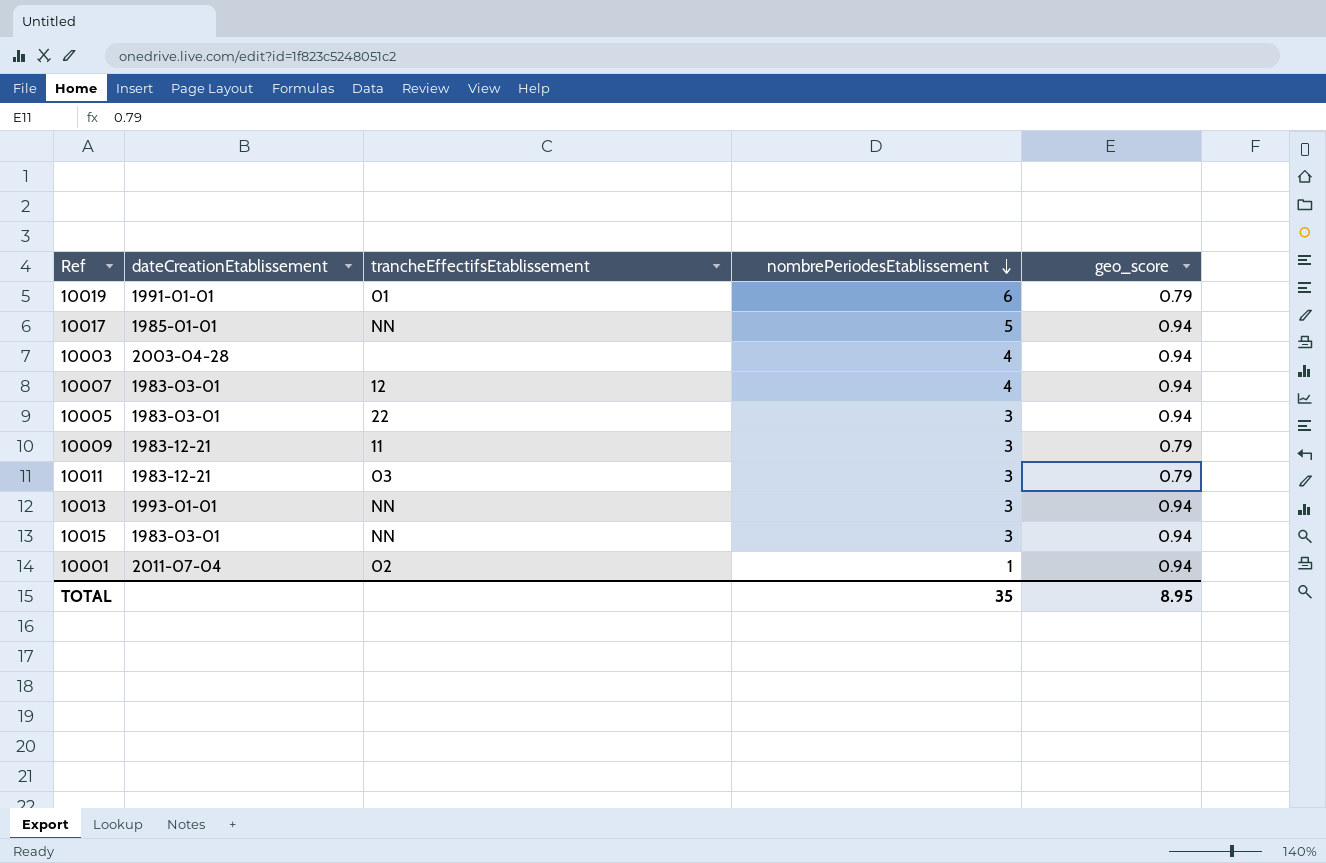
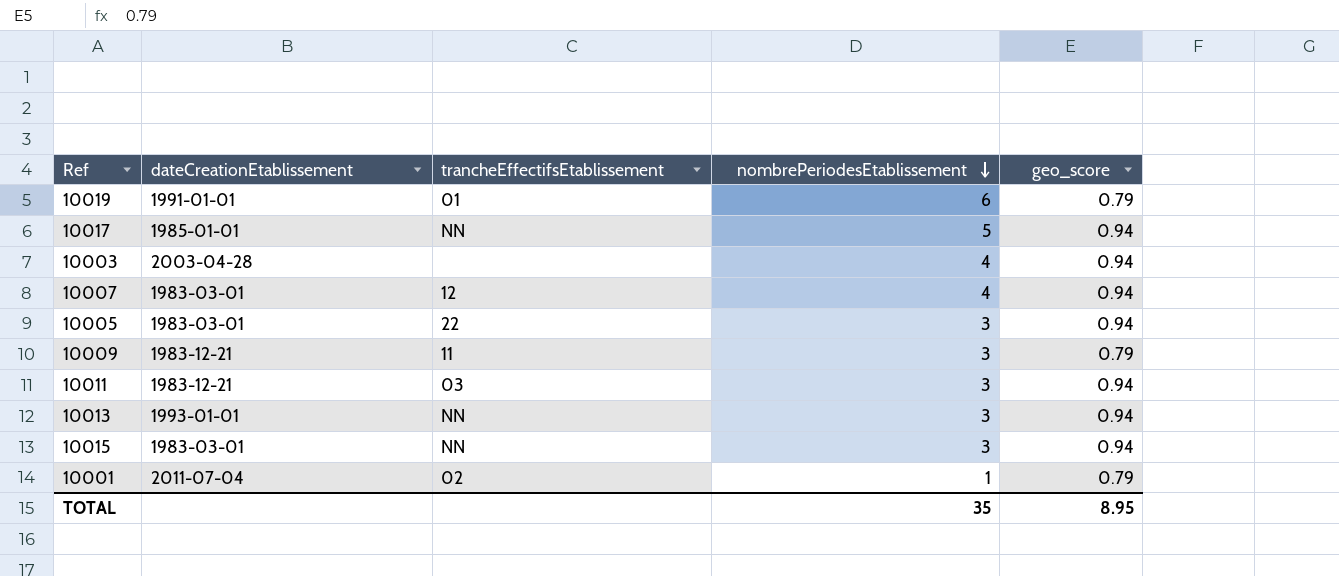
10011 | geo_score: 0.79 -> 0.94
10001 | geo_score: 0.94 -> 0.79

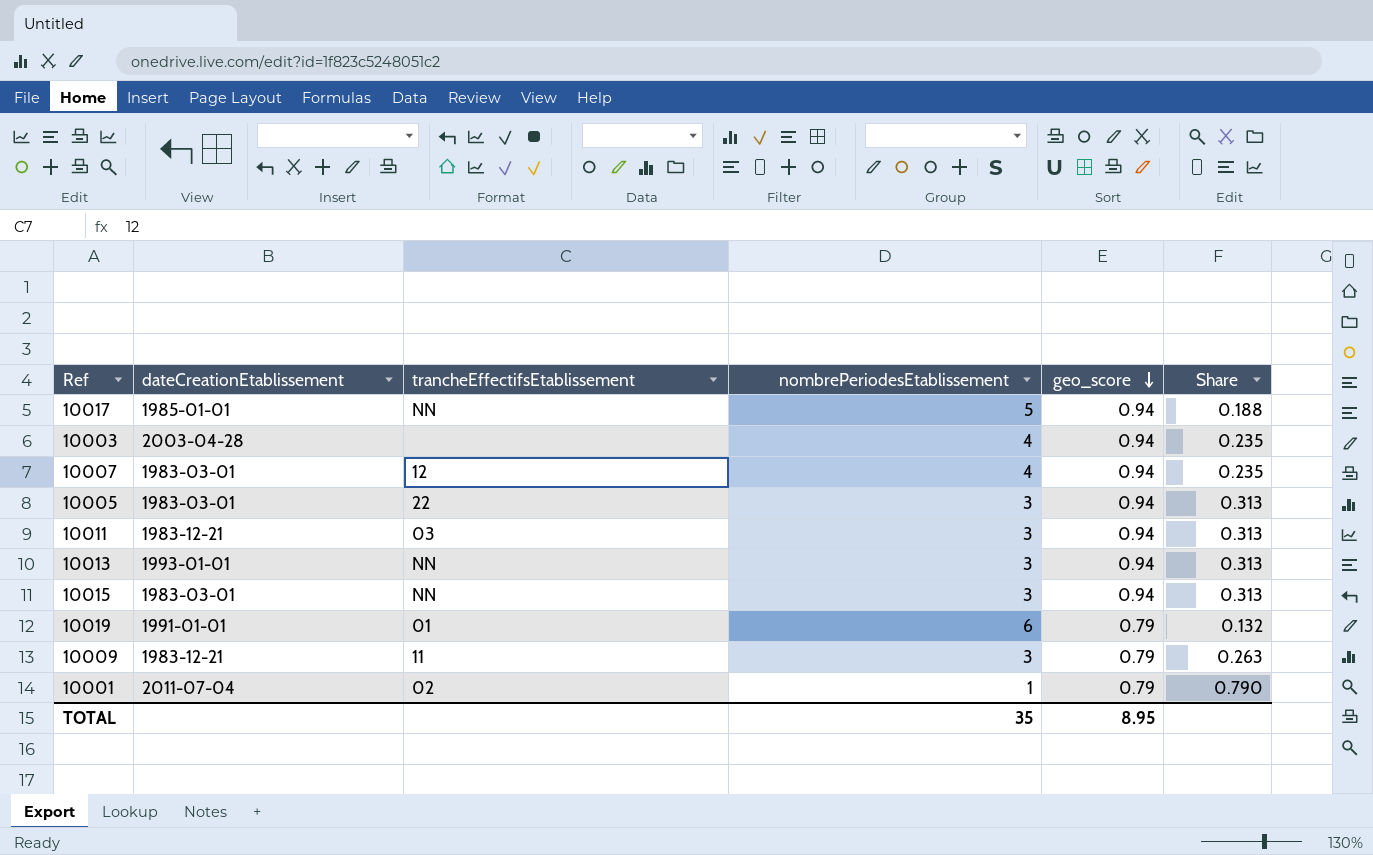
row order: nombrePeriodesEtablissement descending -> geo_score descending
column Share | formula: none -> [geo_score] / [nombrePeriodesEtablissement]

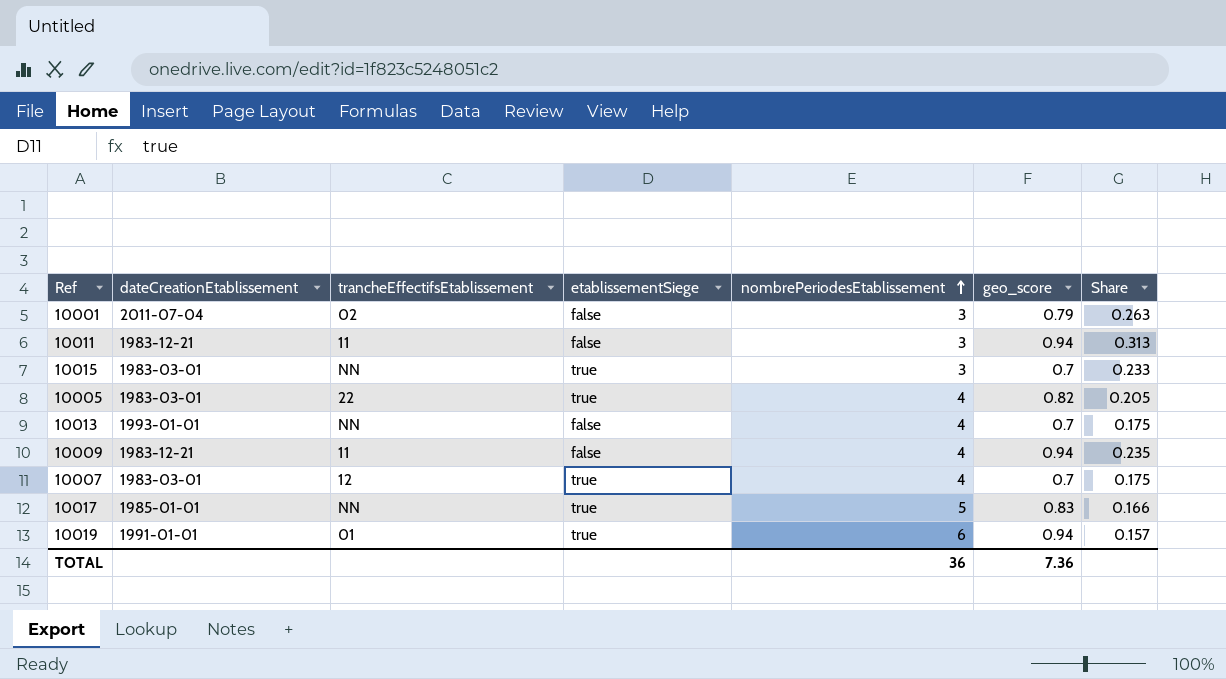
row order: geo_score descending -> nombrePeriodesEtablissement ascending
column etablissementSiege | position: none -> 4
row 10003: 2003-04-28 | none | 4 | 0.94 | 0.235 -> none
10001 | nombrePeriodesEtablissement: 1 -> 3
10001 | Share: 0.790 -> 0.263
10011 | trancheEffectifsEtablissement: 03 -> 11
10015 | geo_score: 0.94 -> 0.7
10015 | Share: 0.313 -> 0.233
10005 | nombrePeriodesEtablissement: 3 -> 4
10005 | geo_score: 0.94 -> 0.82
10005 | Share: 0.313 -> 0.205
10013 | nombrePeriodesEtablissement: 3 -> 4
10013 | geo_score: 0.94 -> 0.7
10013 | Share: 0.313 -> 0.175
10009 | nombrePeriodesEtablissement: 3 -> 4
10009 | geo_score: 0.79 -> 0.94
10009 | Share: 0.263 -> 0.235
10007 | geo_score: 0.94 -> 0.7
10007 | Share: 0.235 -> 0.175
10017 | geo_score: 0.94 -> 0.83
10017 | Share: 0.188 -> 0.166
10019 | geo_score: 0.79 -> 0.94
10019 | Share: 0.132 -> 0.157
TOTAL | nombrePeriodesEtablissement: 35 -> 36
TOTAL | geo_score: 8.95 -> 7.36

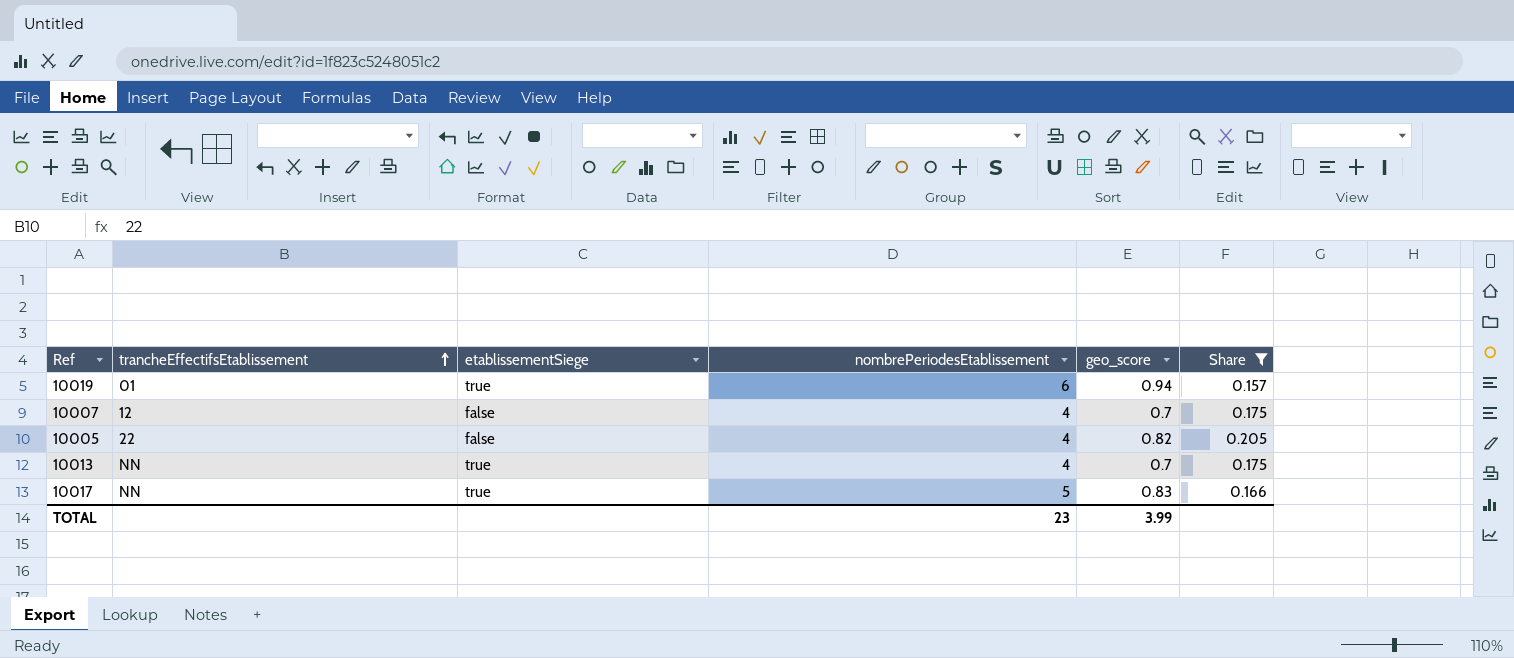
filter: none -> Share <= 0.205
row order: nombrePeriodesEtablissement ascending -> trancheEffectifsEtablissement ascending
column dateCreationEtablissement | position: 2 -> none
10007 | etablissementSiege: true -> false
10005 | etablissementSiege: true -> false
10013 | etablissementSiege: false -> true
TOTAL | nombrePeriodesEtablissement: 36 -> 23
TOTAL | geo_score: 7.36 -> 3.99

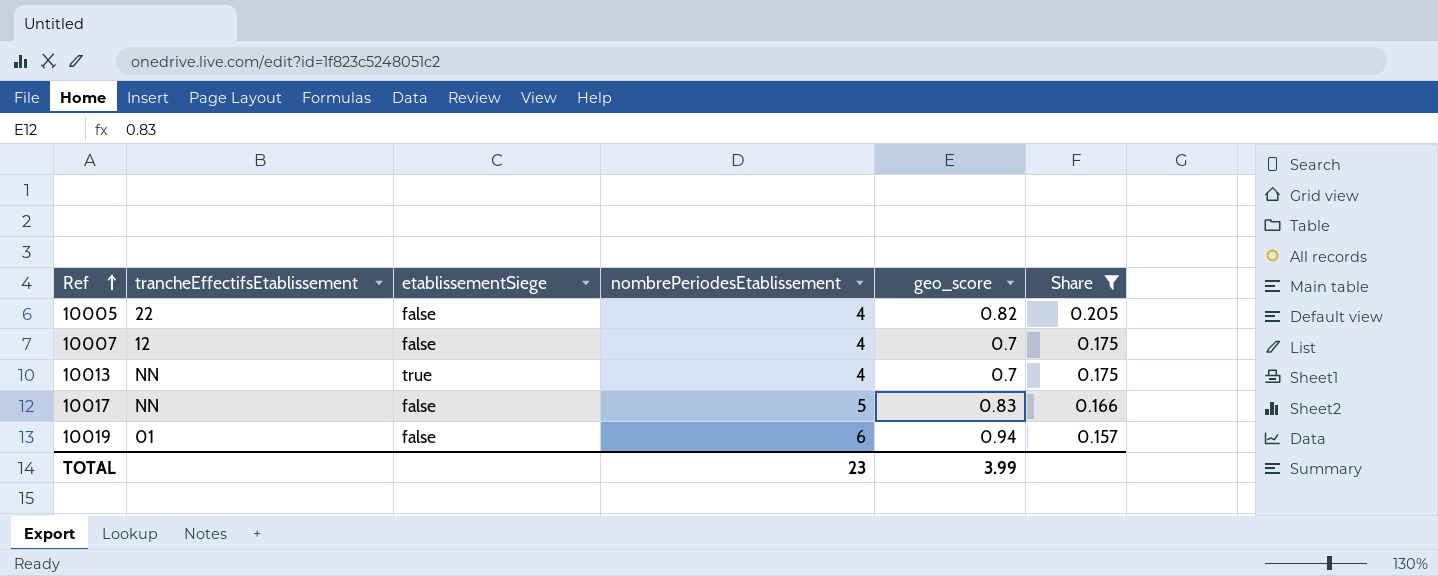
row order: trancheEffectifsEtablissement ascending -> Ref ascending
10017 | etablissementSiege: true -> false
10019 | etablissementSiege: true -> false

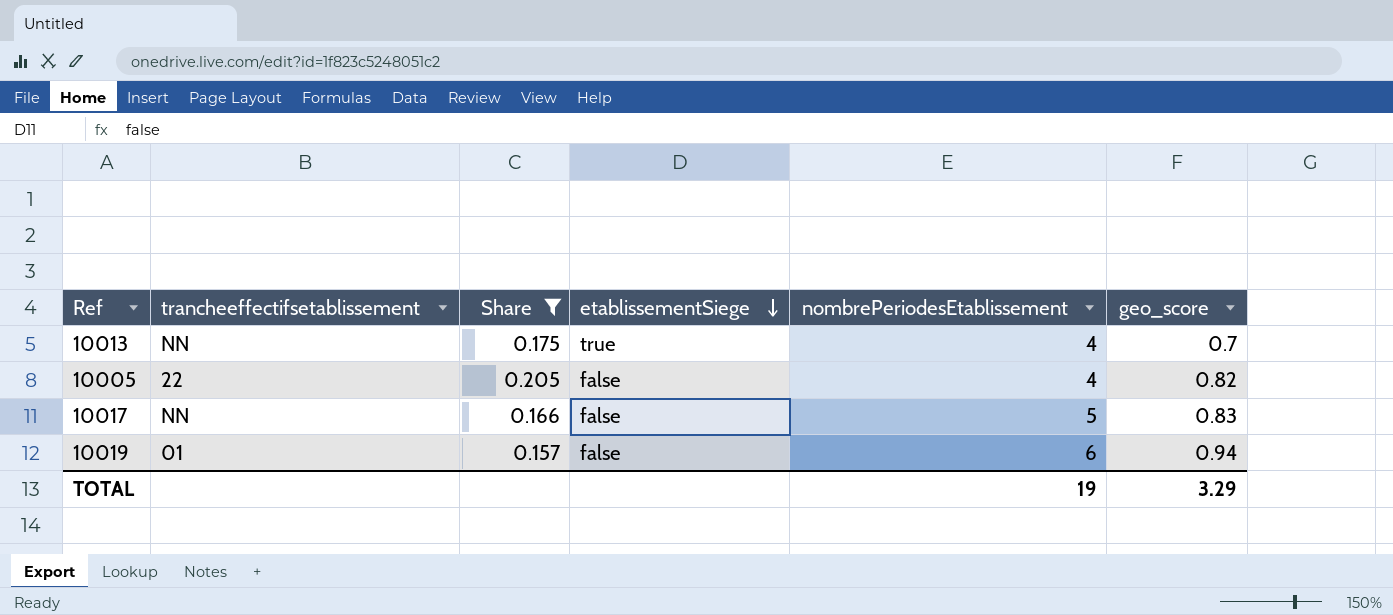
row order: Ref ascending -> etablissementSiege descending
column name: trancheEffectifsEtablissement -> trancheeffectifsetablissement
column Share | position: 6 -> 3
row 10007: 12 | false | 4 | 0.7 | 0.175 -> none
TOTAL | nombrePeriodesEtablissement: 23 -> 19
TOTAL | geo_score: 3.99 -> 3.29

